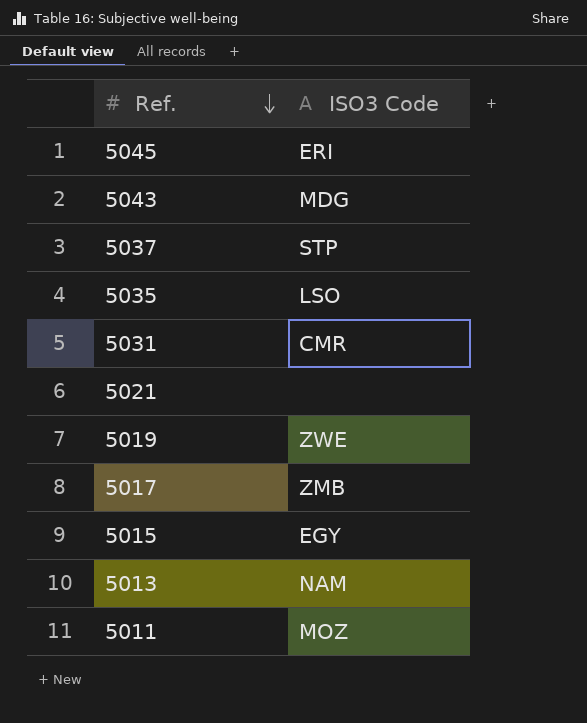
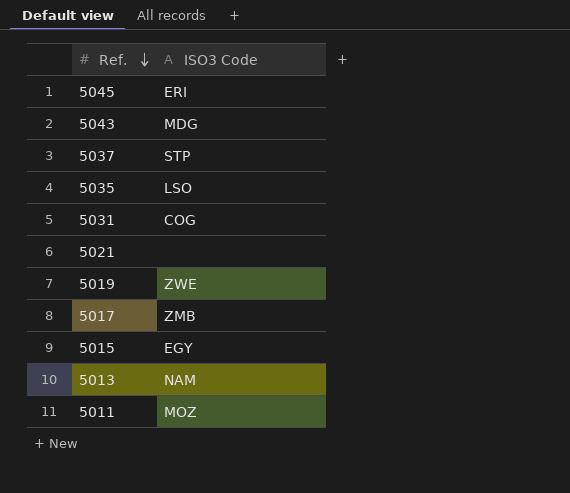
5031 | ISO3 Code: CMR -> COG

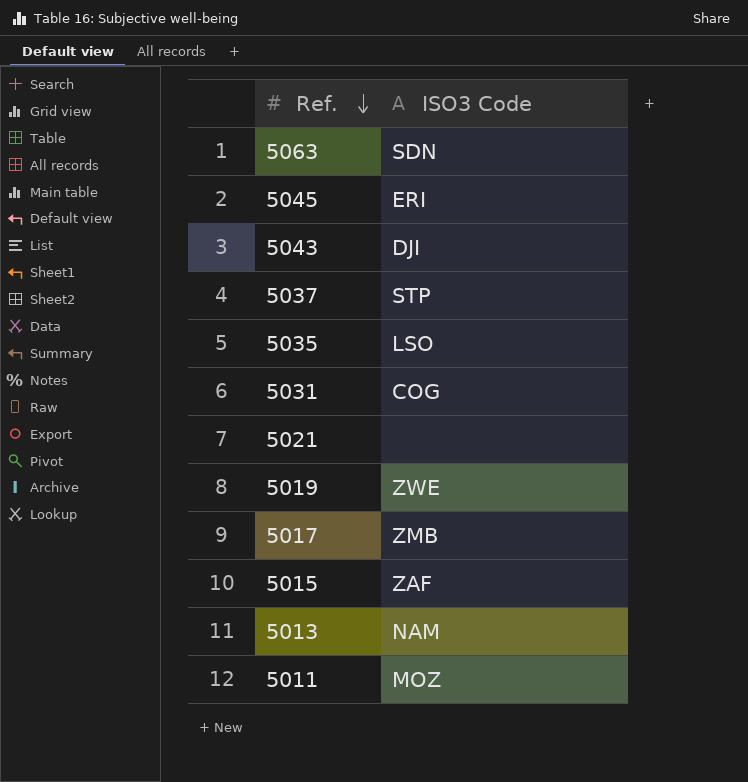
row 5063: none -> SDN
5043 | ISO3 Code: MDG -> DJI
5015 | ISO3 Code: EGY -> ZAF

